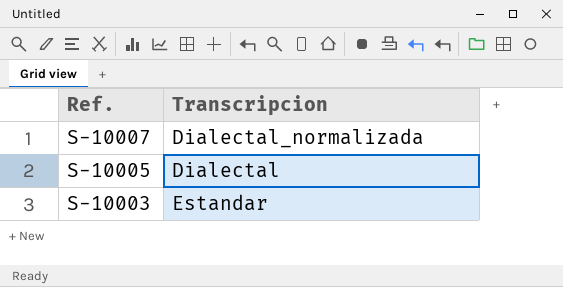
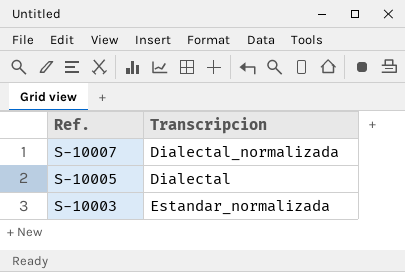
S-10003 | Transcripcion: Estandar -> Estandar_normalizada

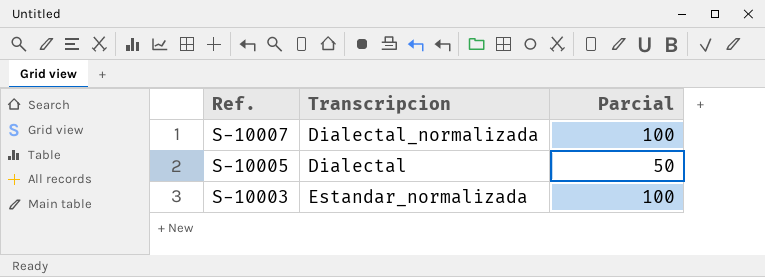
column Parcial | position: none -> 3

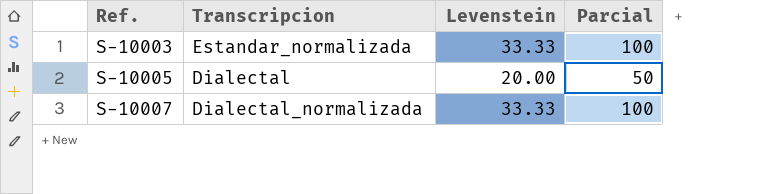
row order: Ref. descending -> Ref. ascending
column Levenstein | position: none -> 3

